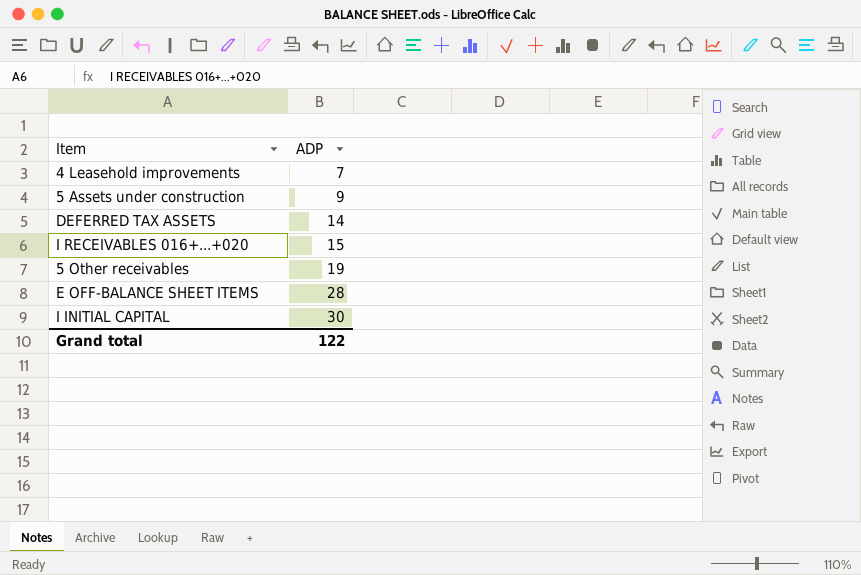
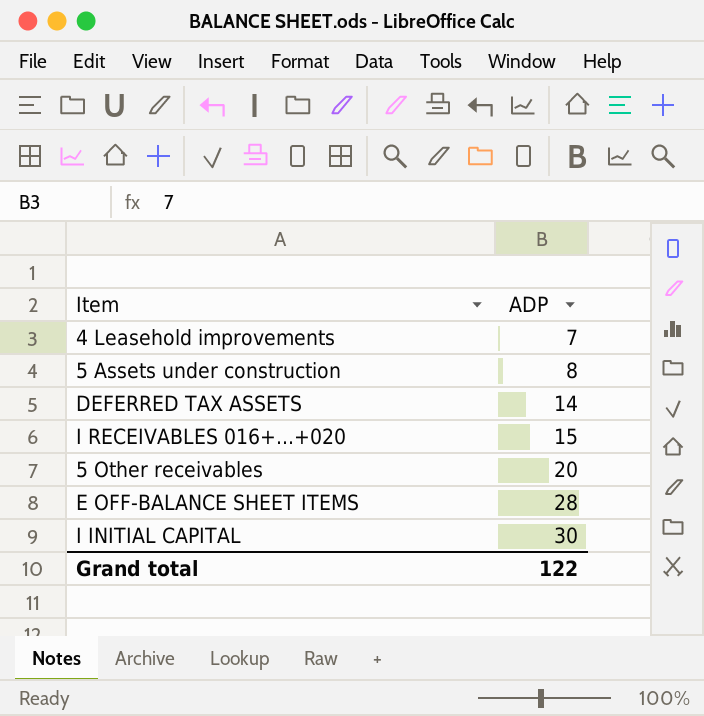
5 Assets under construction | ADP: 9 -> 8
5 Other receivables | ADP: 19 -> 20

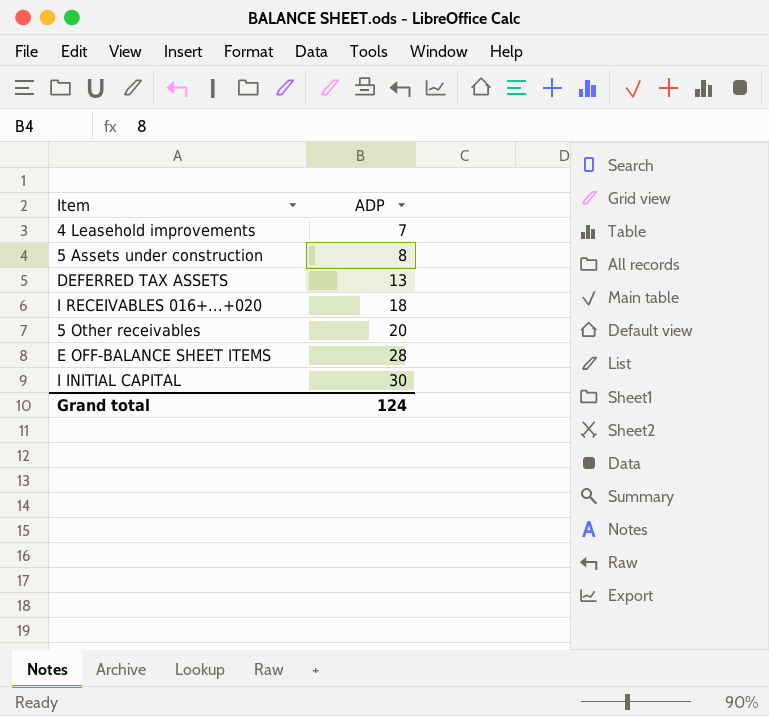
DEFERRED TAX ASSETS | ADP: 14 -> 13
I RECEIVABLES 016+...+020 | ADP: 15 -> 18
Grand total | ADP: 122 -> 124

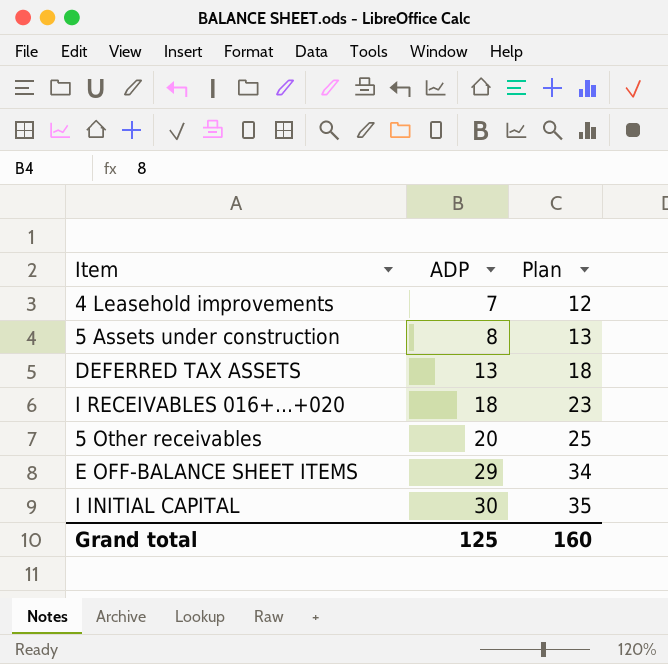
column Plan | formula: none -> [ADP] + 5
E OFF-BALANCE SHEET ITEMS | ADP: 28 -> 29
Grand total | ADP: 124 -> 125

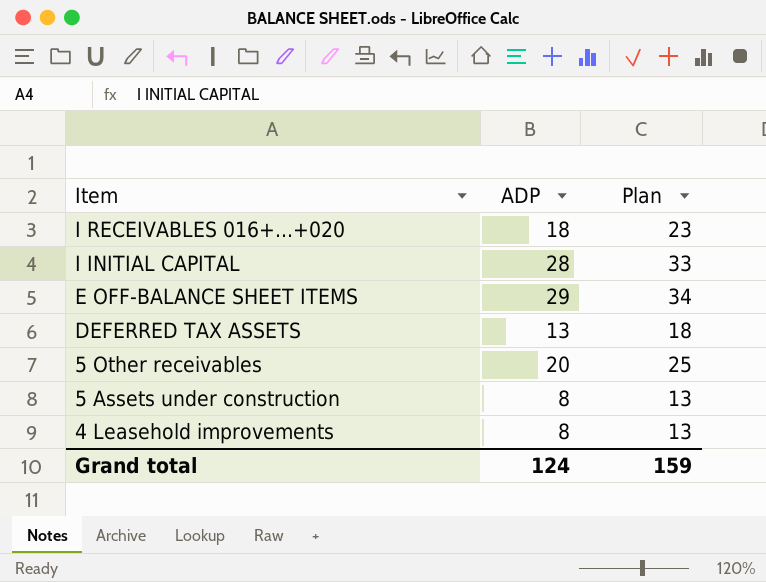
row order: ADP ascending -> Item descending
I INITIAL CAPITAL | ADP: 30 -> 28
I INITIAL CAPITAL | Plan: 35 -> 33
4 Leasehold improvements | ADP: 7 -> 8
4 Leasehold improvements | Plan: 12 -> 13
Grand total | ADP: 125 -> 124
Grand total | Plan: 160 -> 159

